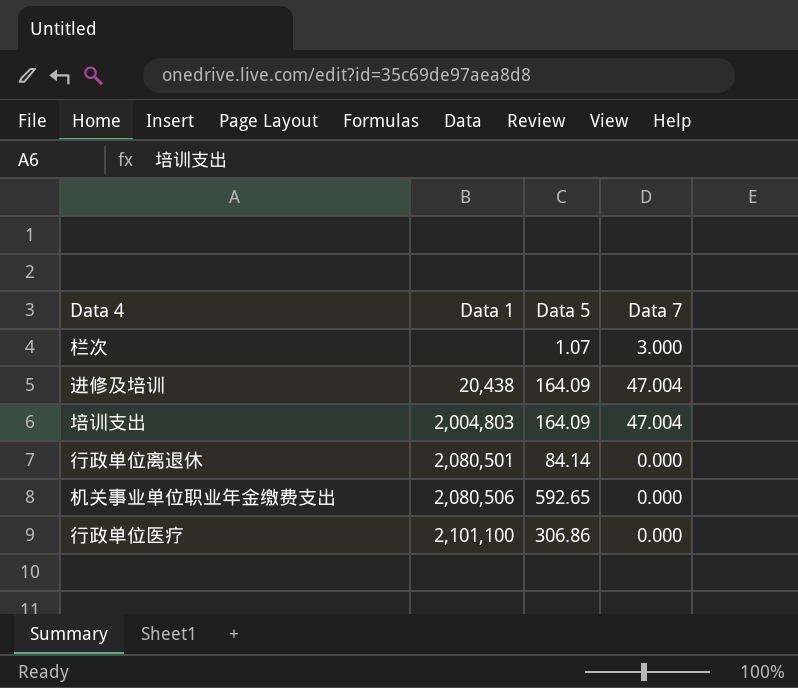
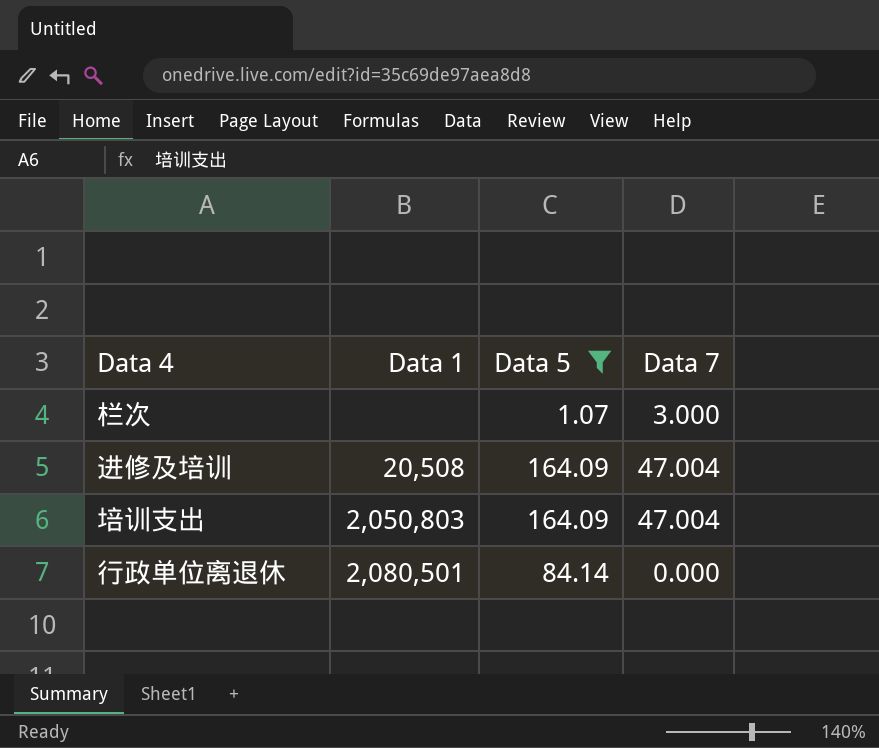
filter: none -> Data 5 <= 164.09
进修及培训 | Data 1: 20,438 -> 20,508
培训支出 | Data 1: 2,004,803 -> 2,050,803

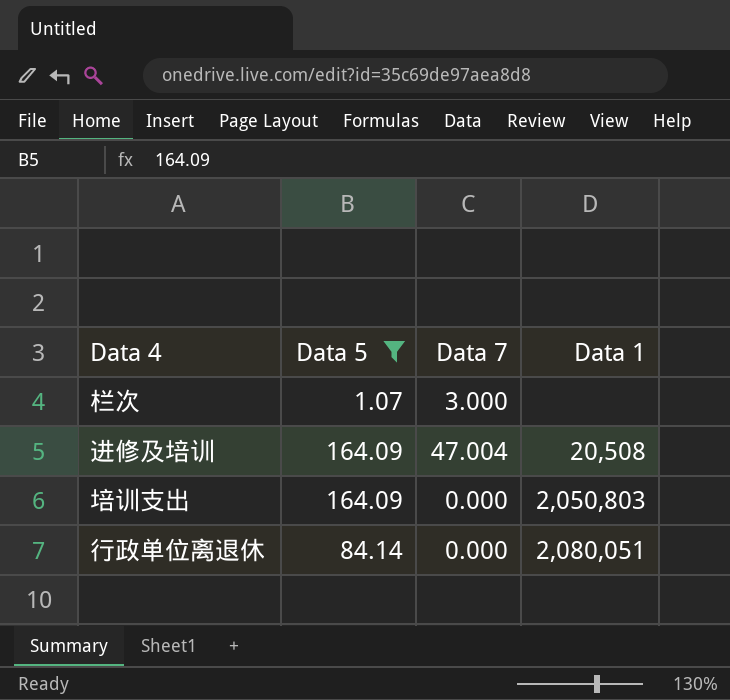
column Data 1 | position: 2 -> 4
培训支出 | Data 7: 47.004 -> 0.000
行政单位离退休 | Data 1: 2,080,501 -> 2,080,051

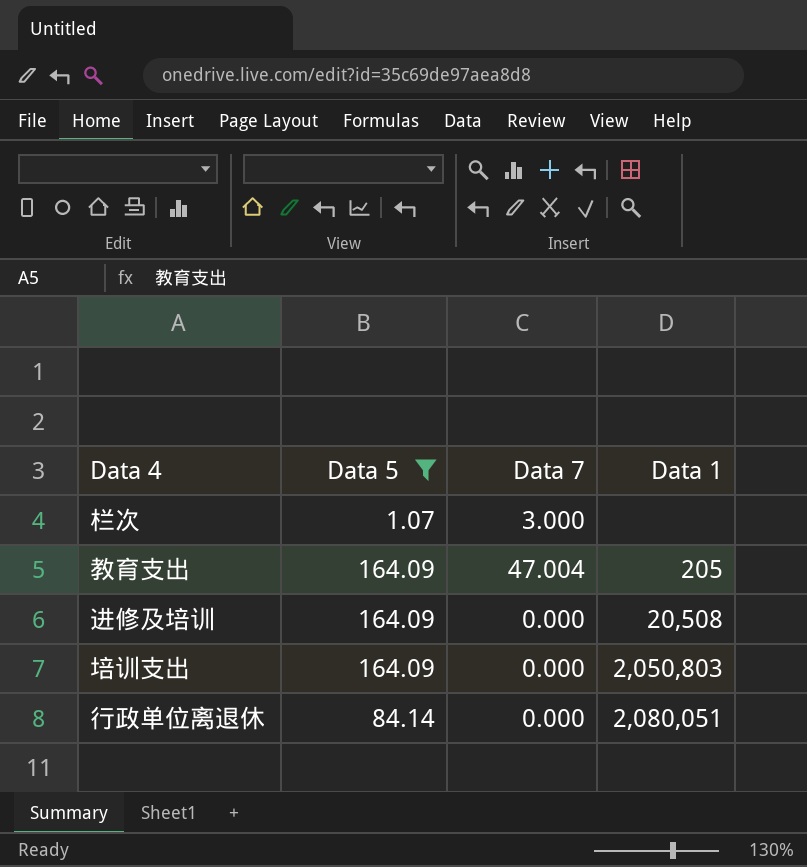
row 教育支出: none -> 164.09 | 47.004 | 205
进修及培训 | Data 7: 47.004 -> 0.000

